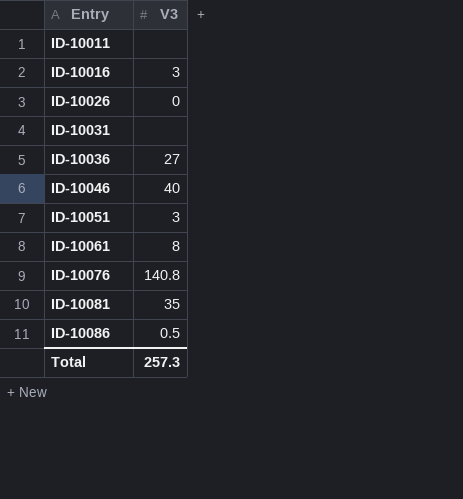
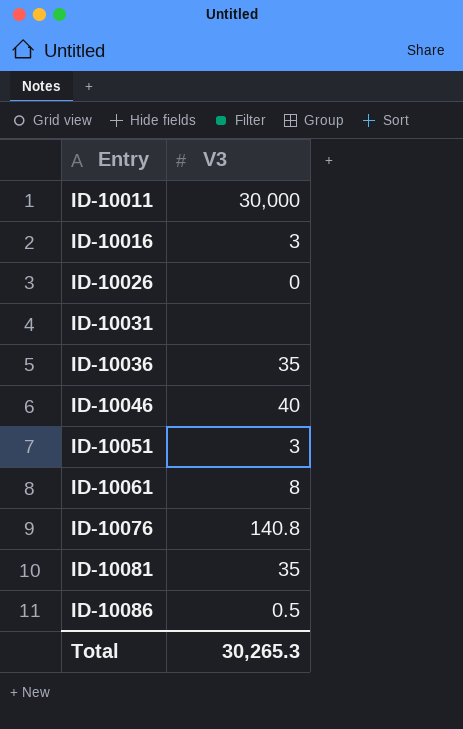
ID-10011 | V3: none -> 30,000
ID-10036 | V3: 27 -> 35
Total | V3: 257.3 -> 30,265.3

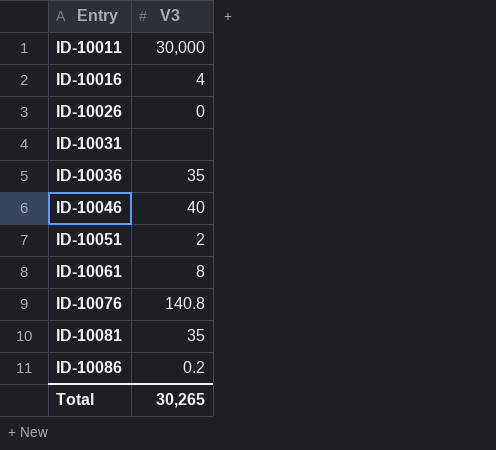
ID-10016 | V3: 3 -> 4
ID-10051 | V3: 3 -> 2
ID-10086 | V3: 0.5 -> 0.2
Total | V3: 30,265.3 -> 30,265

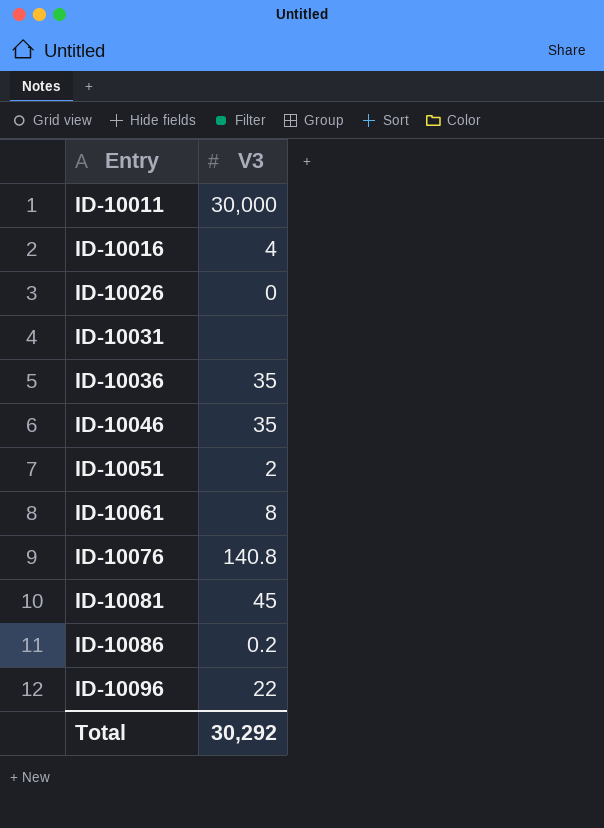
ID-10046 | V3: 40 -> 35
ID-10081 | V3: 35 -> 45
row ID-10096: none -> 22
Total | V3: 30,265 -> 30,292

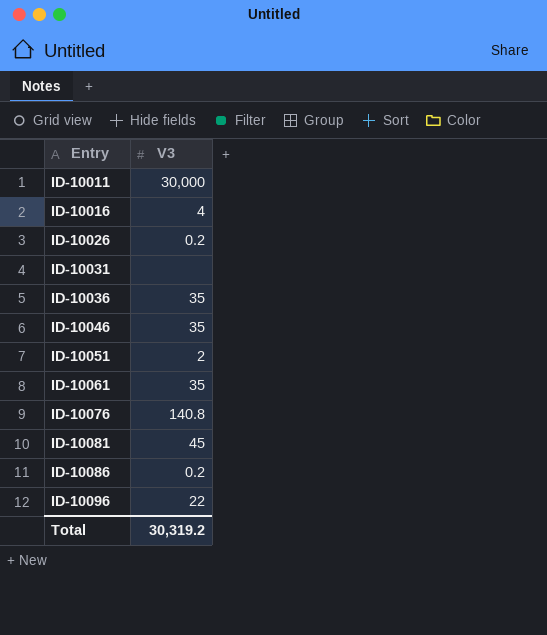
ID-10026 | V3: 0 -> 0.2
ID-10061 | V3: 8 -> 35
Total | V3: 30,292 -> 30,319.2

